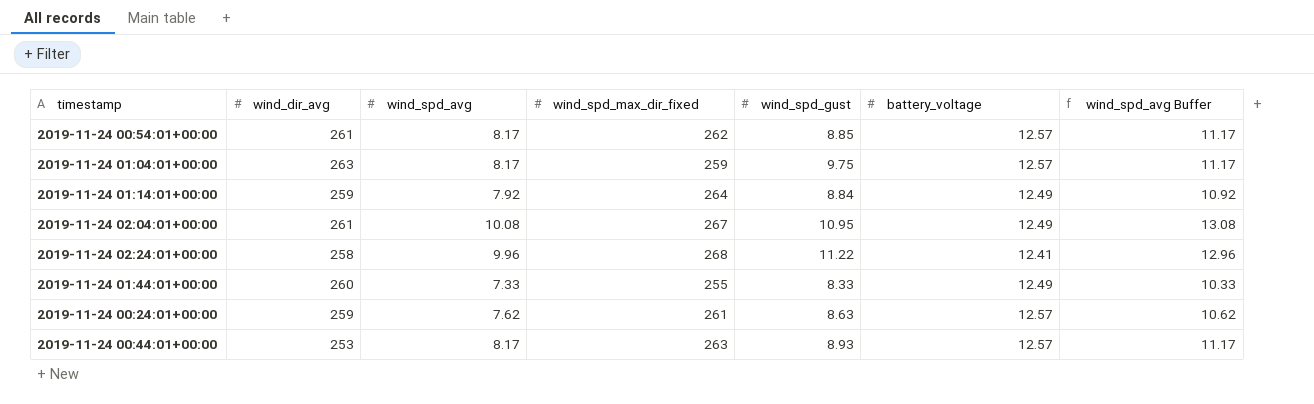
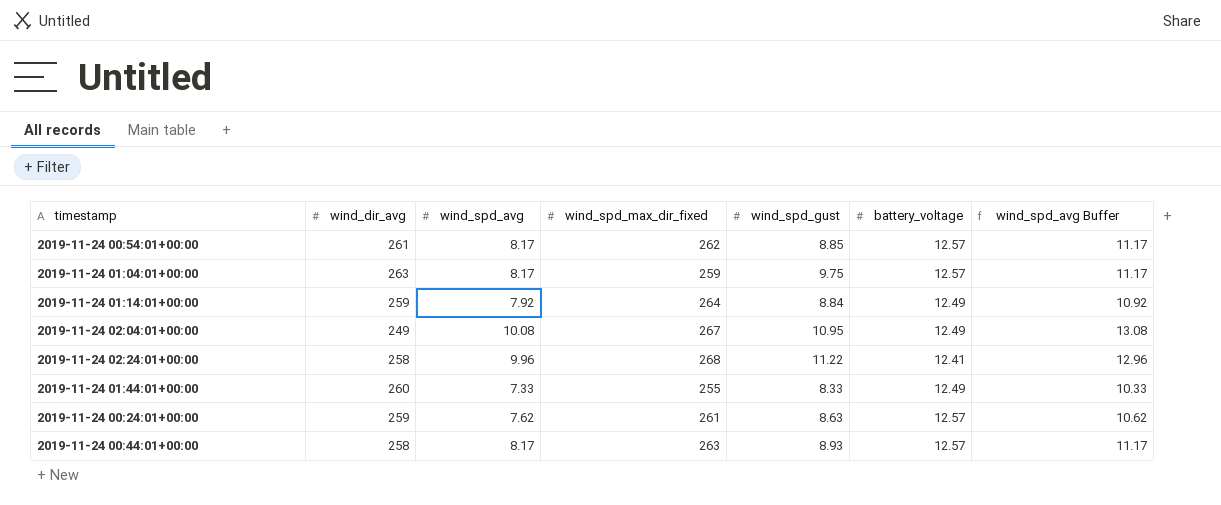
2019-11-24 02:04:01+00:00 | wind_dir_avg: 261 -> 249
2019-11-24 00:44:01+00:00 | wind_dir_avg: 253 -> 258

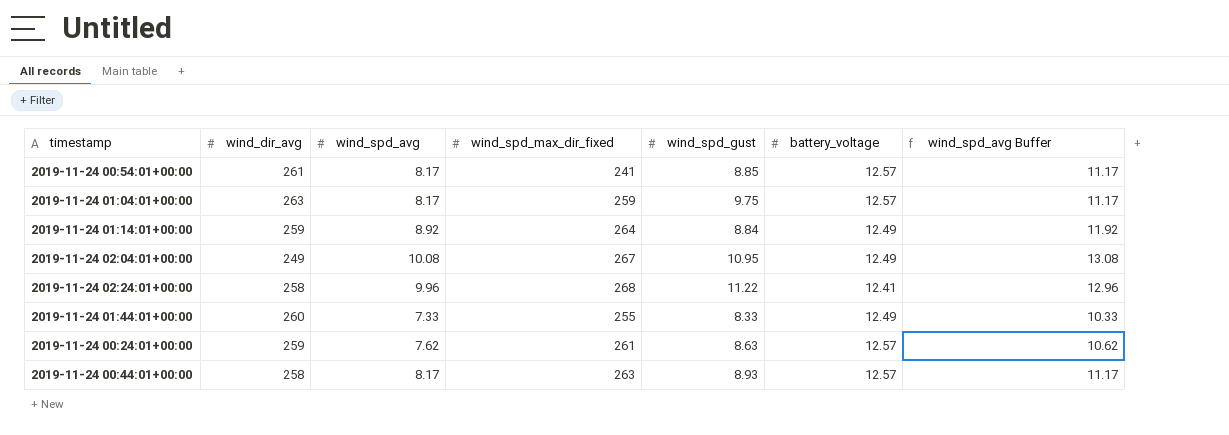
2019-11-24 00:54:01+00:00 | wind_spd_max_dir_fixed: 262 -> 241
2019-11-24 01:14:01+00:00 | wind_spd_avg: 7.92 -> 8.92
2019-11-24 01:14:01+00:00 | wind_spd_avg Buffer: 10.92 -> 11.92

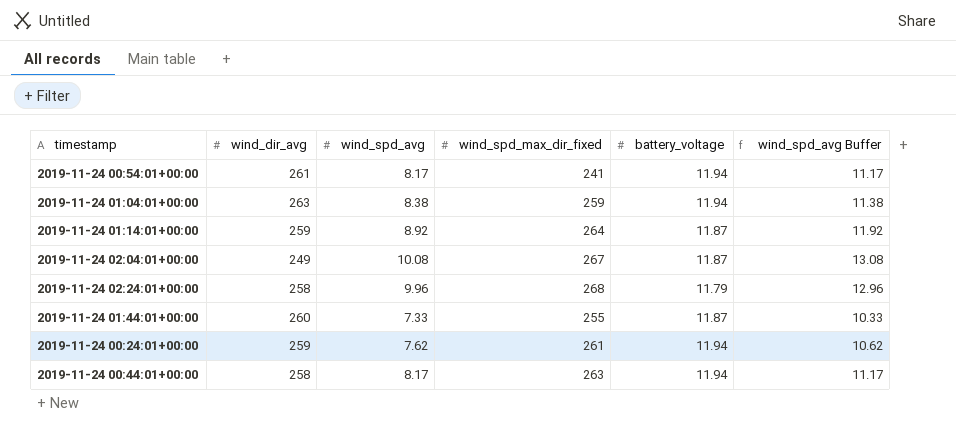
column wind_spd_gust | position: 5 -> none
2019-11-24 00:54:01+00:00 | battery_voltage: 12.57 -> 11.94
2019-11-24 01:04:01+00:00 | wind_spd_avg: 8.17 -> 8.38
2019-11-24 01:04:01+00:00 | battery_voltage: 12.57 -> 11.94
2019-11-24 01:04:01+00:00 | wind_spd_avg Buffer: 11.17 -> 11.38
2019-11-24 01:14:01+00:00 | battery_voltage: 12.49 -> 11.87
2019-11-24 02:04:01+00:00 | battery_voltage: 12.49 -> 11.87
2019-11-24 02:24:01+00:00 | battery_voltage: 12.41 -> 11.79
2019-11-24 01:44:01+00:00 | battery_voltage: 12.49 -> 11.87
2019-11-24 00:24:01+00:00 | battery_voltage: 12.57 -> 11.94
2019-11-24 00:44:01+00:00 | battery_voltage: 12.57 -> 11.94

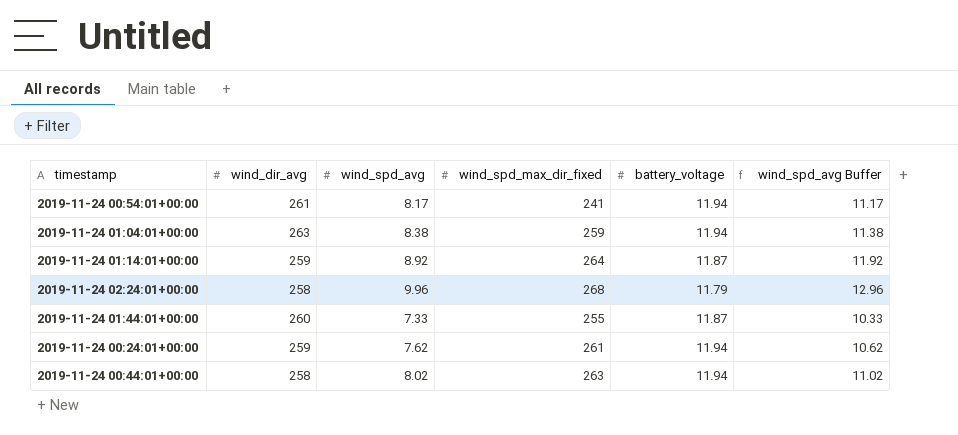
row 2019-11-24 02:04:01+00:00: 249 | 10.08 | 267 | 11.87 | 13.08 -> none
2019-11-24 00:44:01+00:00 | wind_spd_avg: 8.17 -> 8.02
2019-11-24 00:44:01+00:00 | wind_spd_avg Buffer: 11.17 -> 11.02

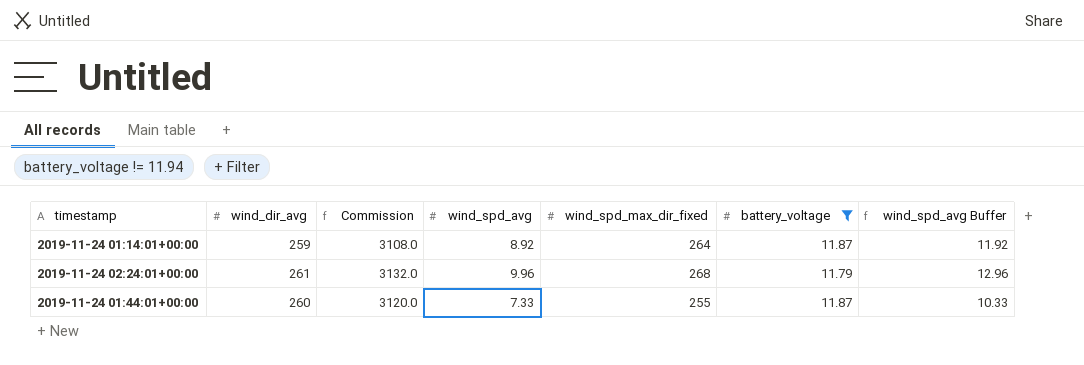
filter: none -> battery_voltage != 11.94
column Commission | formula: none -> [wind_dir_avg] * 12
2019-11-24 02:24:01+00:00 | wind_dir_avg: 258 -> 261

